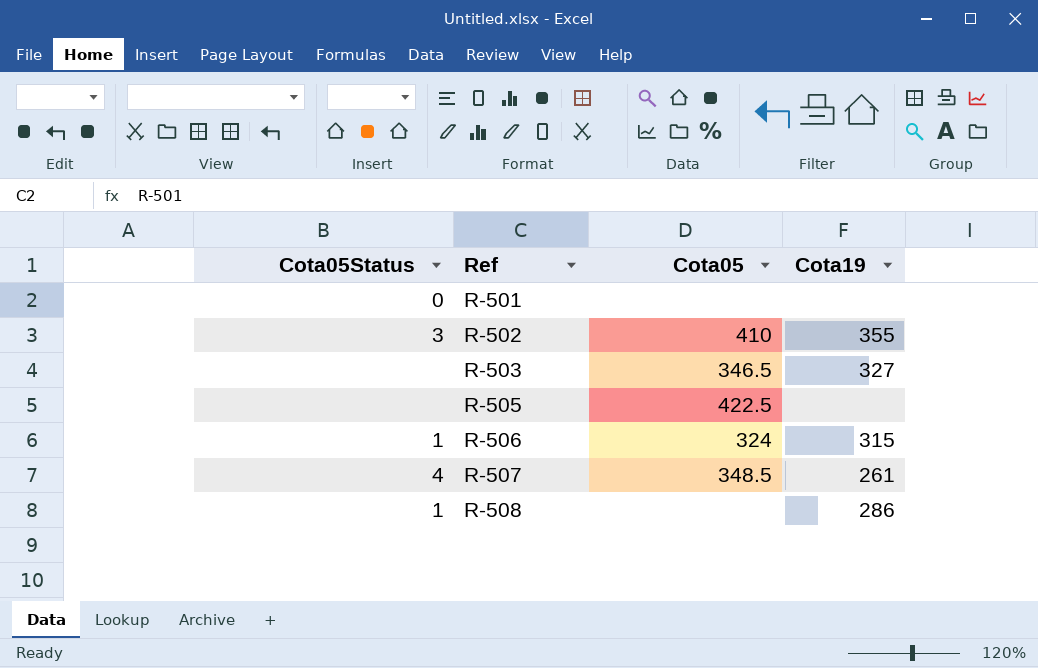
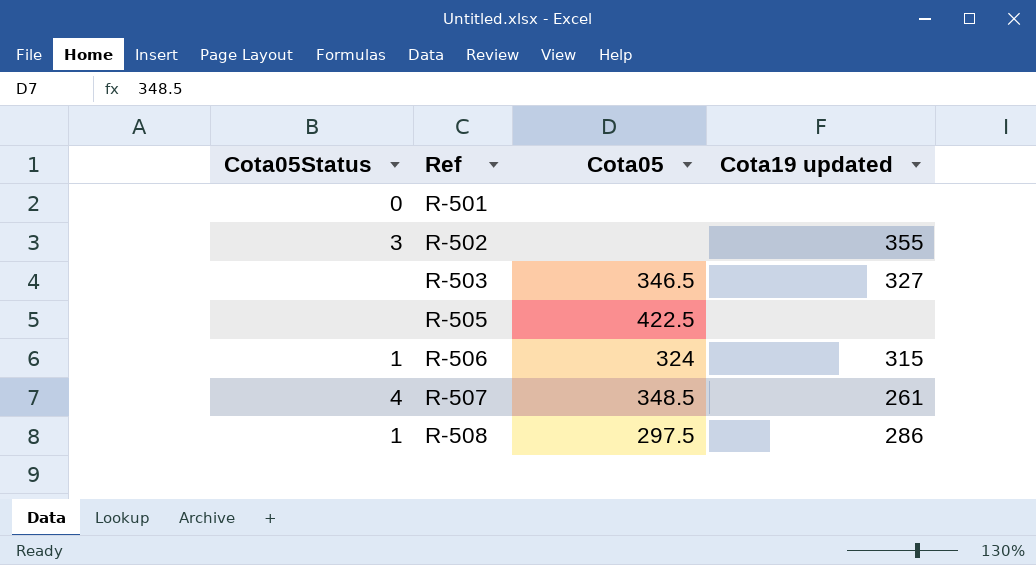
column name: Cota19 -> Cota19 updated
R-502 | Cota05: 410 -> none
R-508 | Cota05: none -> 297.5

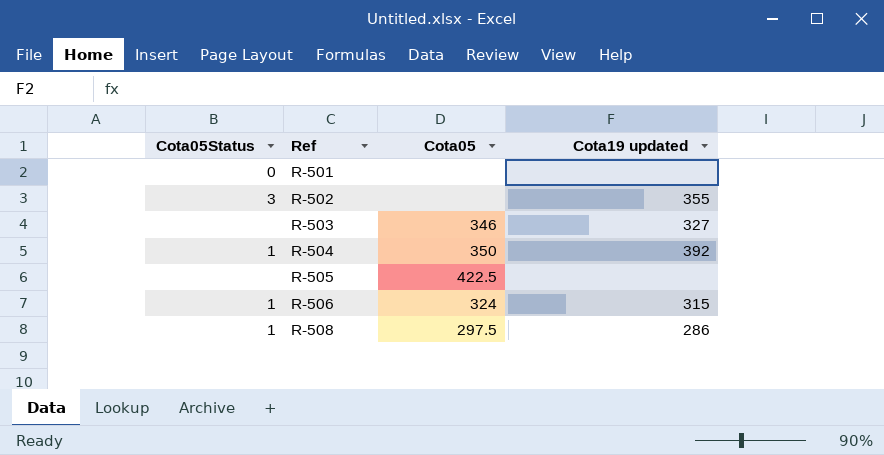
row R-507: 4 | 348.5 | 261 -> none
R-503 | Cota05: 346.5 -> 346
row R-504: none -> 1 | 350 | 392

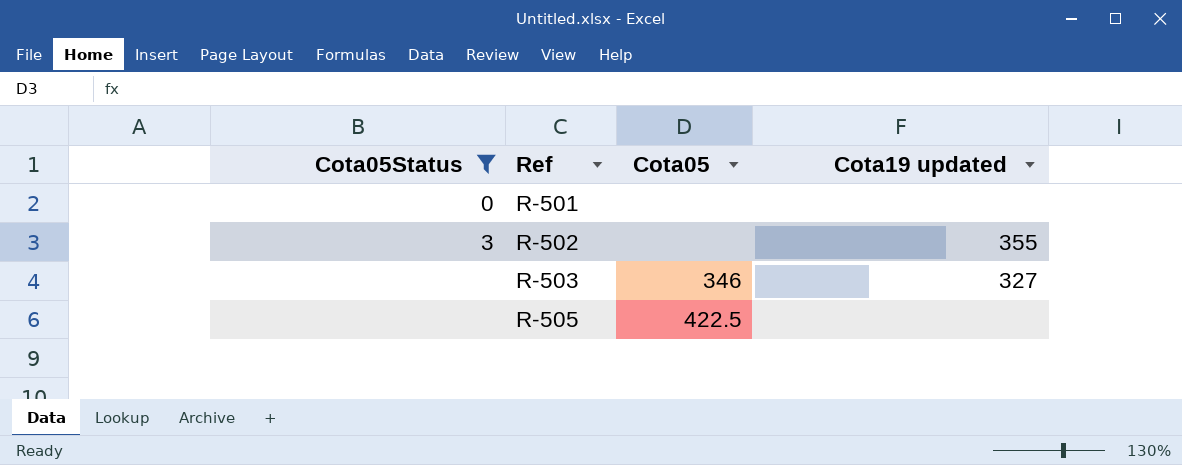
filter: none -> Cota05Status != 1

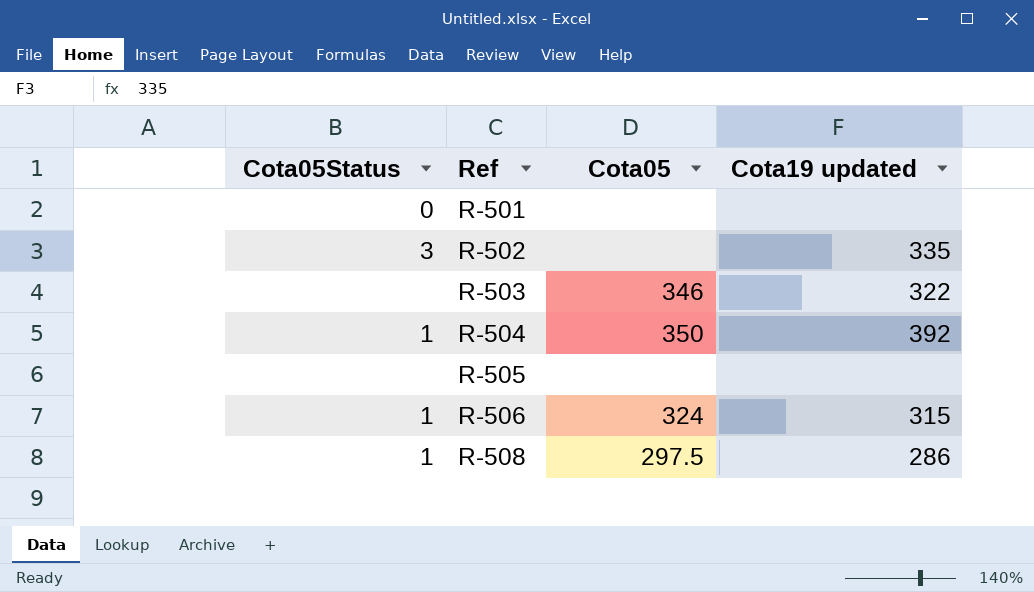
filter: Cota05Status != 1 -> none
R-502 | Cota19 updated: 355 -> 335
R-503 | Cota19 updated: 327 -> 322
R-505 | Cota05: 422.5 -> none

